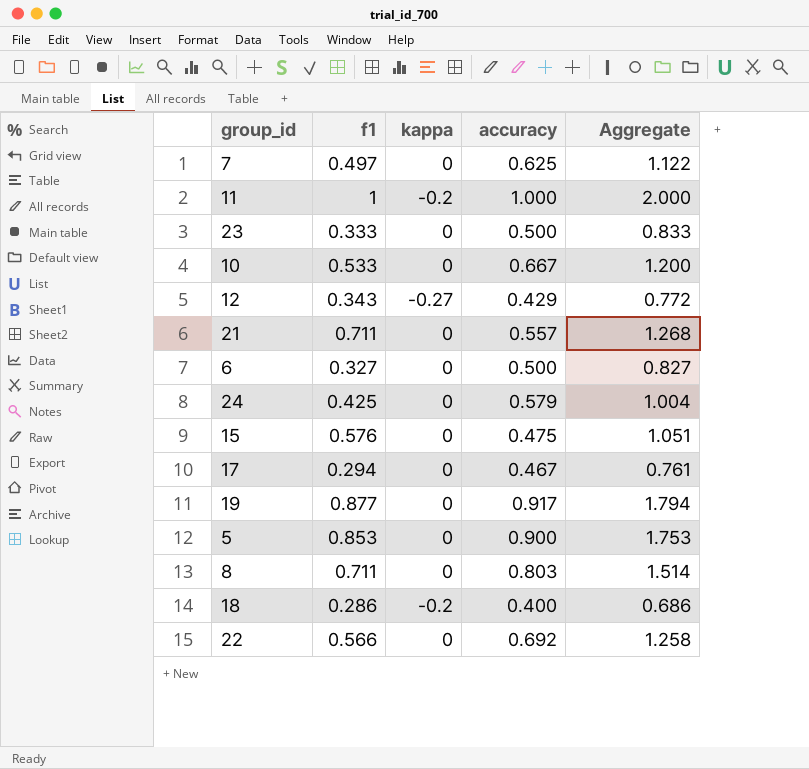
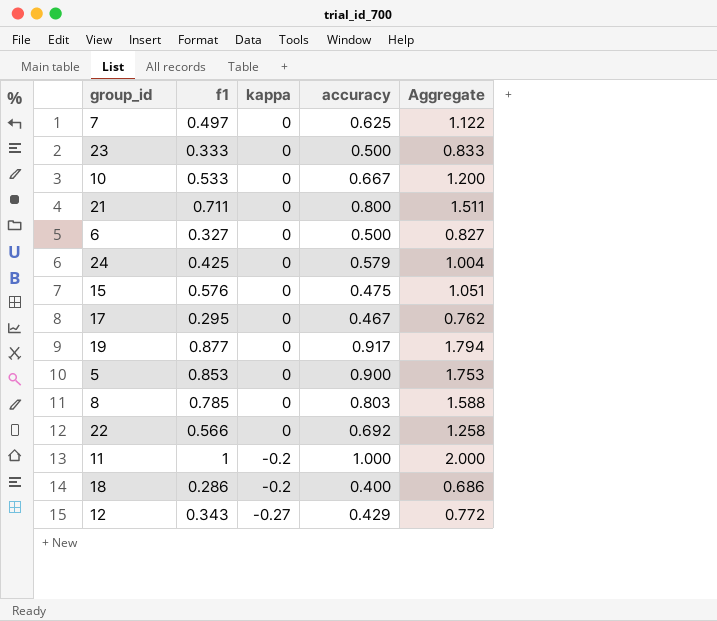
row order: none -> kappa descending
21 | accuracy: 0.557 -> 0.800
21 | Aggregate: 1.268 -> 1.511
17 | f1: 0.294 -> 0.295
17 | Aggregate: 0.761 -> 0.762
8 | f1: 0.711 -> 0.785
8 | Aggregate: 1.514 -> 1.588

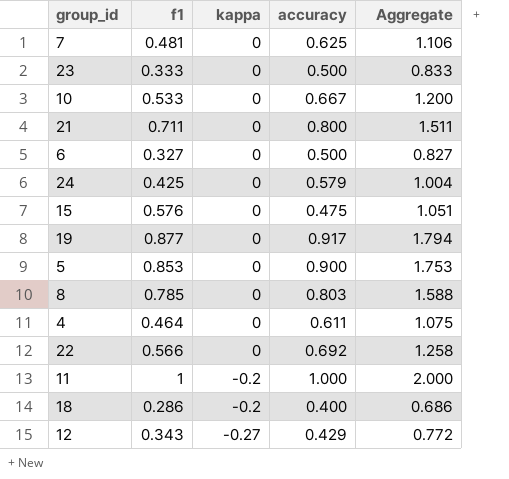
row 17: 0.295 | 0 | 0.467 | 0.762 -> none
7 | f1: 0.497 -> 0.481
7 | Aggregate: 1.122 -> 1.106
row 4: none -> 0.464 | 0 | 0.611 | 1.075

